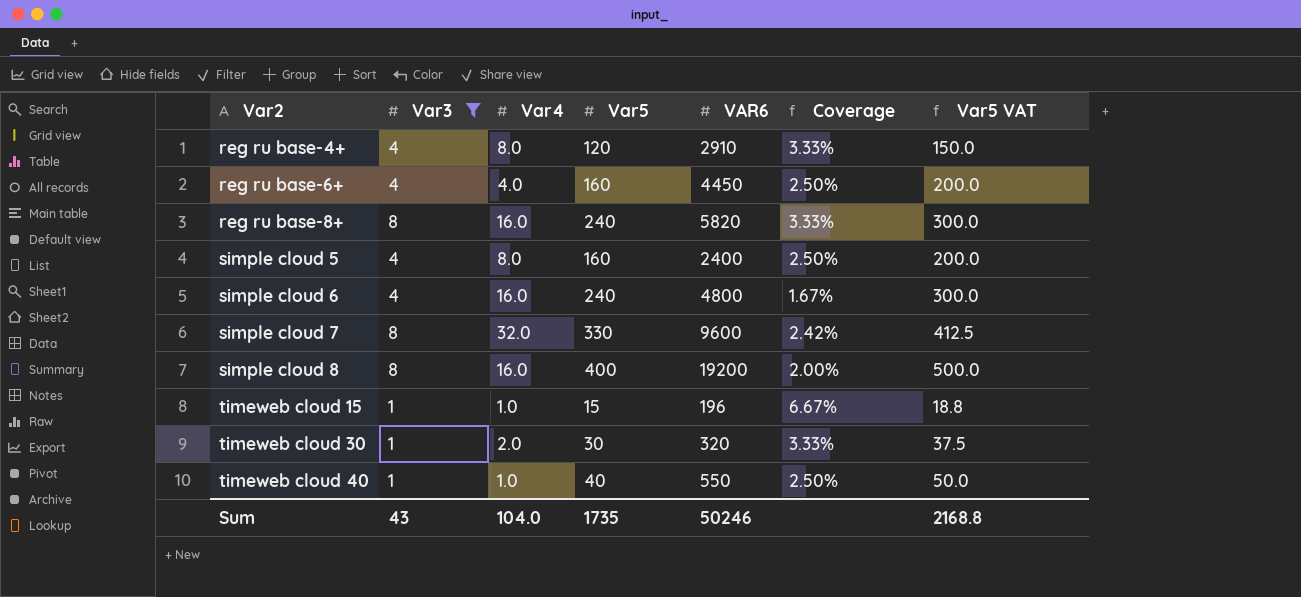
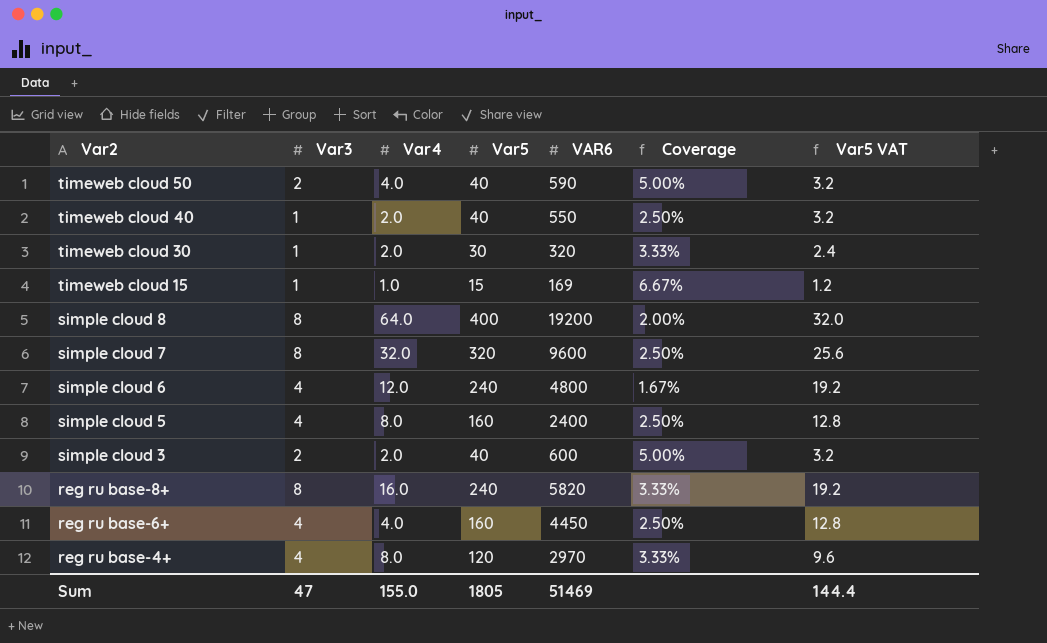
filter: Var3 != 2 -> none
row order: Var2 ascending -> Var2 descending
column Var5 VAT | formula: [Var5] * 1.25 -> [Var5] * 0.08
timeweb cloud 40 | Var4: 1.0 -> 2.0
timeweb cloud 15 | VAR6: 196 -> 169
simple cloud 8 | Var4: 16.0 -> 64.0
simple cloud 7 | Var5: 330 -> 320
simple cloud 7 | Coverage: 2.42% -> 2.50%
simple cloud 6 | Var4: 16.0 -> 12.0
reg ru base-4+ | VAR6: 2910 -> 2970
Sum | Var3: 43 -> 47
Sum | Var4: 104.0 -> 155.0
Sum | Var5: 1735 -> 1805
Sum | VAR6: 50246 -> 51469
Sum | Var5 VAT: 2168.8 -> 144.4

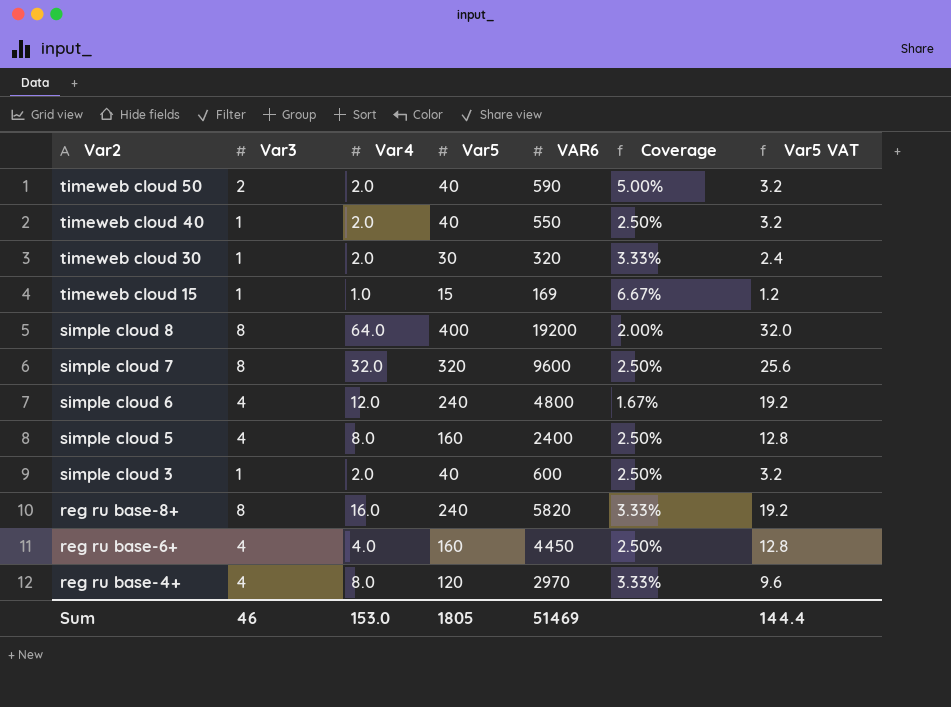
timeweb cloud 50 | Var4: 4.0 -> 2.0
simple cloud 3 | Var3: 2 -> 1
simple cloud 3 | Coverage: 5.00% -> 2.50%
Sum | Var3: 47 -> 46
Sum | Var4: 155.0 -> 153.0

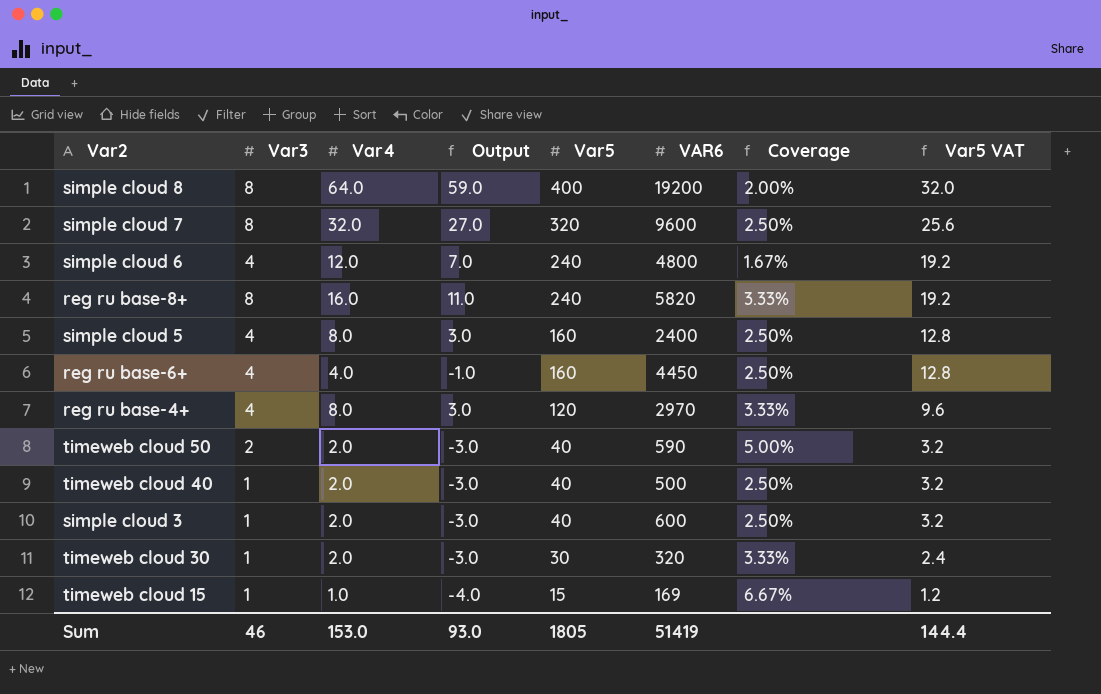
row order: Var2 descending -> Var5 descending
column Output | formula: none -> [Var4] - 5
timeweb cloud 40 | VAR6: 550 -> 500
Sum | VAR6: 51469 -> 51419

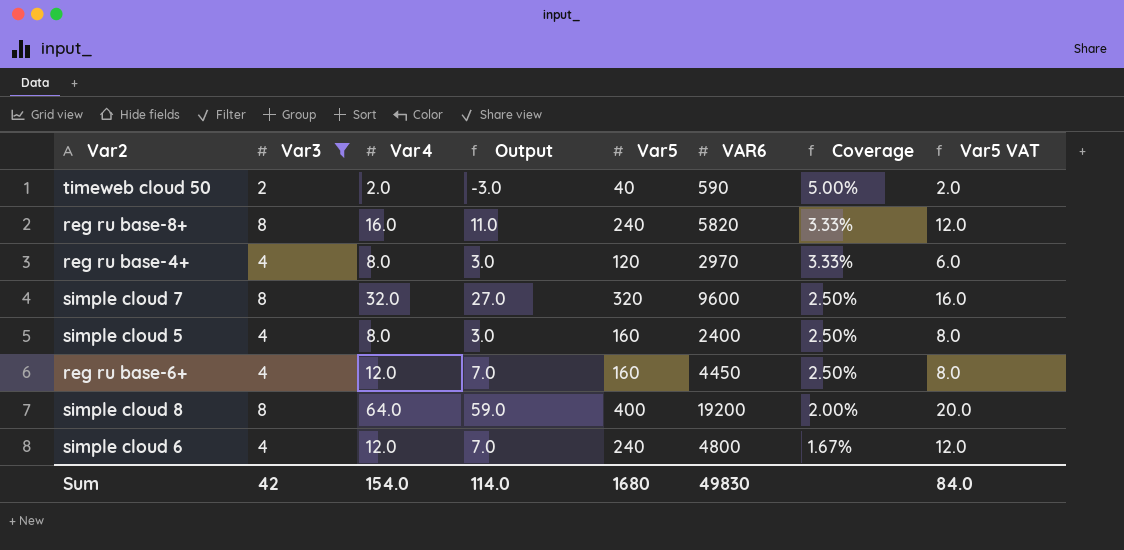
filter: none -> Var3 != 1
row order: Var5 descending -> Coverage descending
column Var5 VAT | formula: [Var5] * 0.08 -> [Var5] * 0.05
reg ru base-6+ | Var4: 4.0 -> 12.0
reg ru base-6+ | Output: -1.0 -> 7.0
Sum | Var3: 46 -> 42
Sum | Var4: 153.0 -> 154.0
Sum | Output: 93.0 -> 114.0
Sum | Var5: 1805 -> 1680
Sum | VAR6: 51419 -> 49830
Sum | Var5 VAT: 144.4 -> 84.0

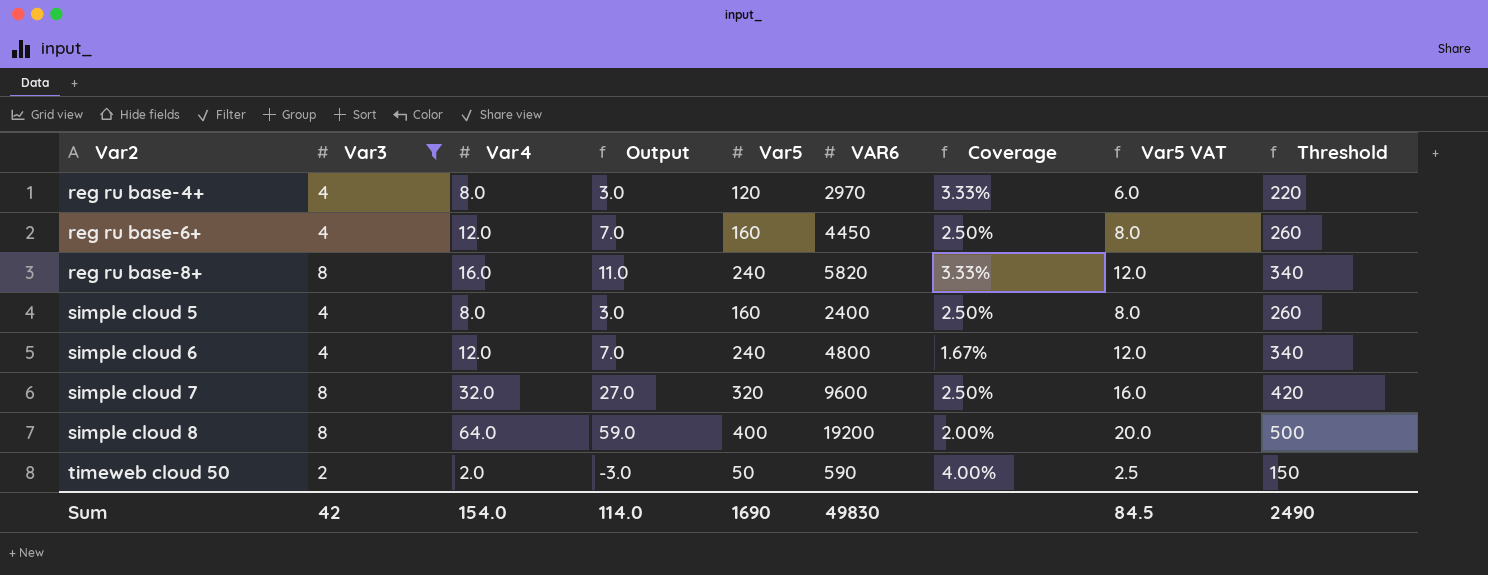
row order: Coverage descending -> Var2 ascending
column Threshold | formula: none -> [Var5] + 100
timeweb cloud 50 | Var5: 40 -> 50
timeweb cloud 50 | Coverage: 5.00% -> 4.00%
timeweb cloud 50 | Var5 VAT: 2.0 -> 2.5
Sum | Var5: 1680 -> 1690
Sum | Var5 VAT: 84.0 -> 84.5

